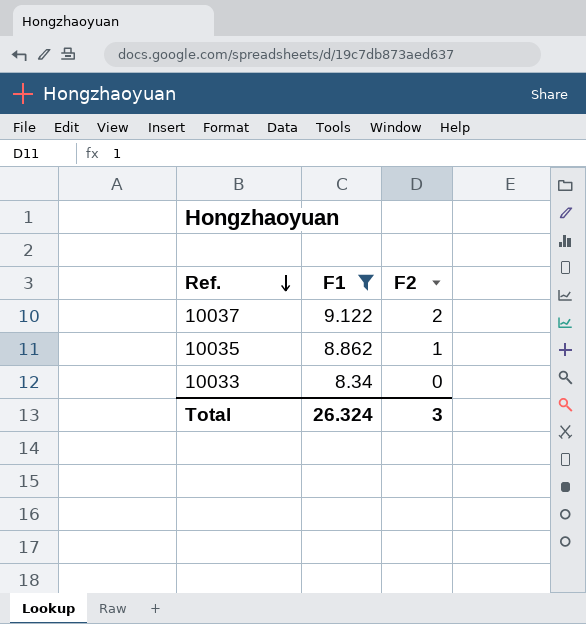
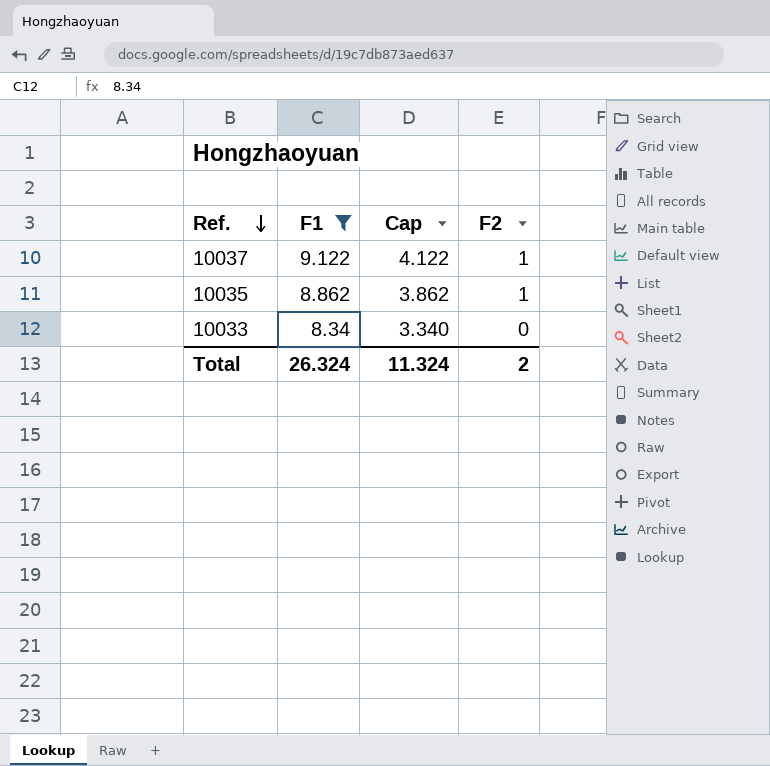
column Cap | formula: none -> [F1] - 5
10037 | F2: 2 -> 1
Total | F2: 3 -> 2

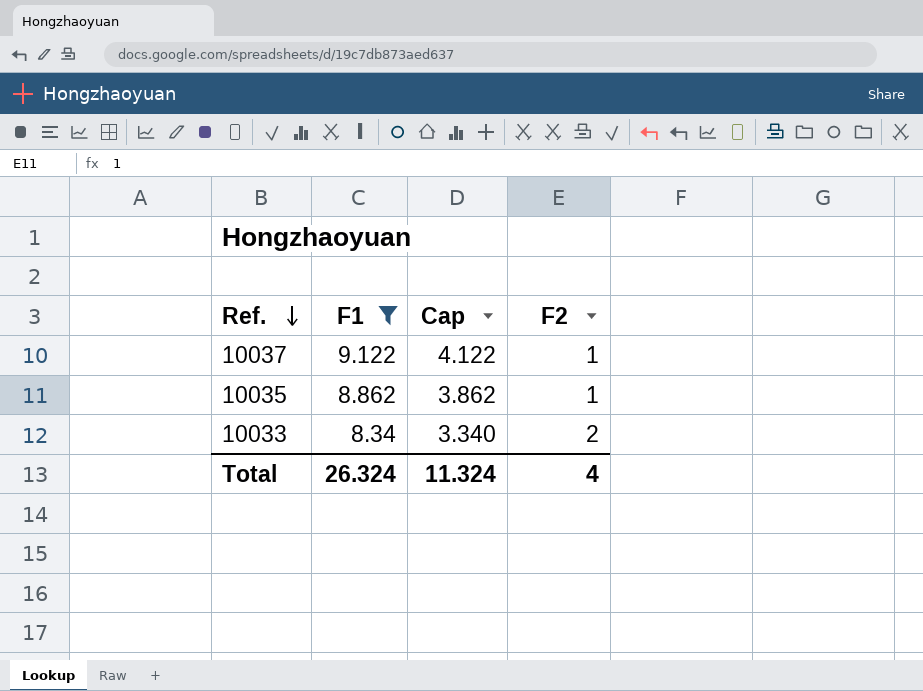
10033 | F2: 0 -> 2
Total | F2: 2 -> 4

